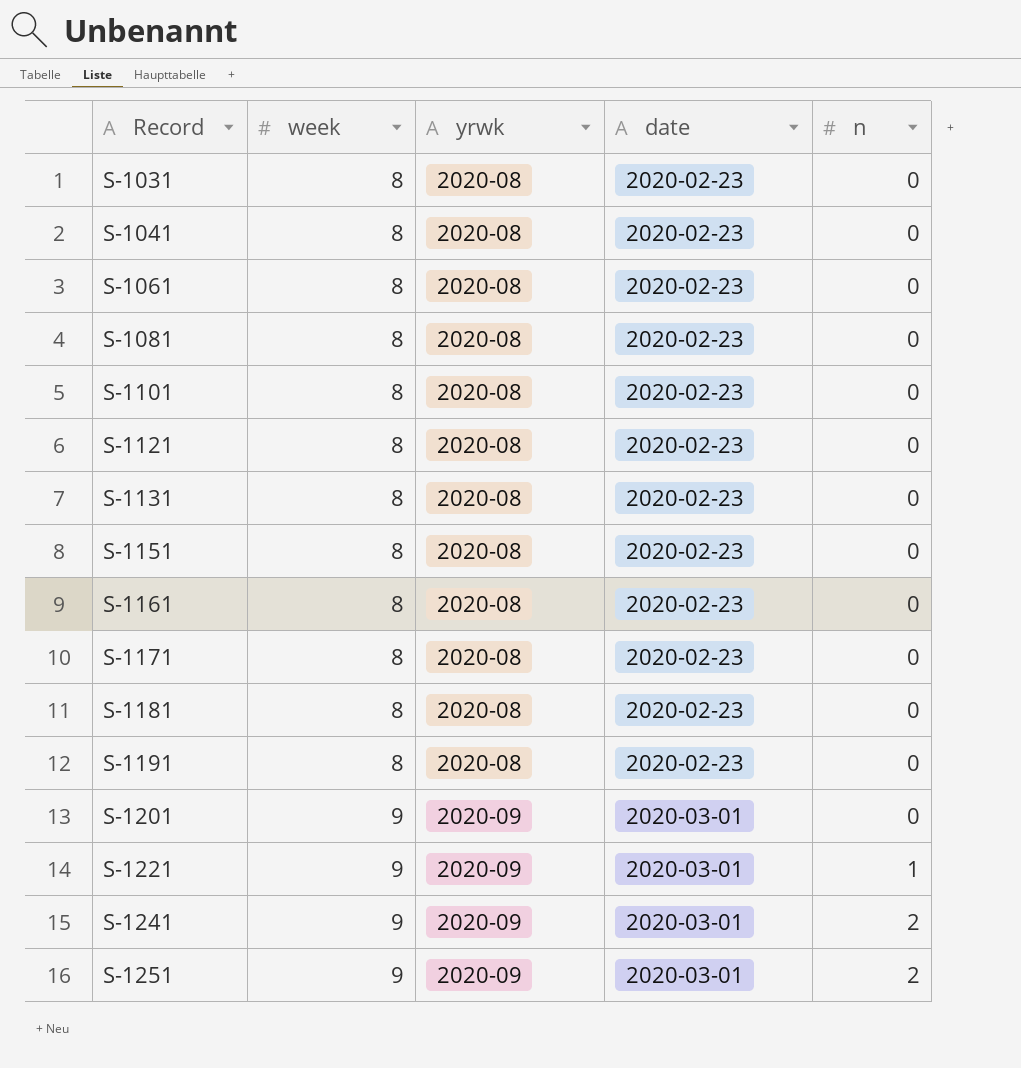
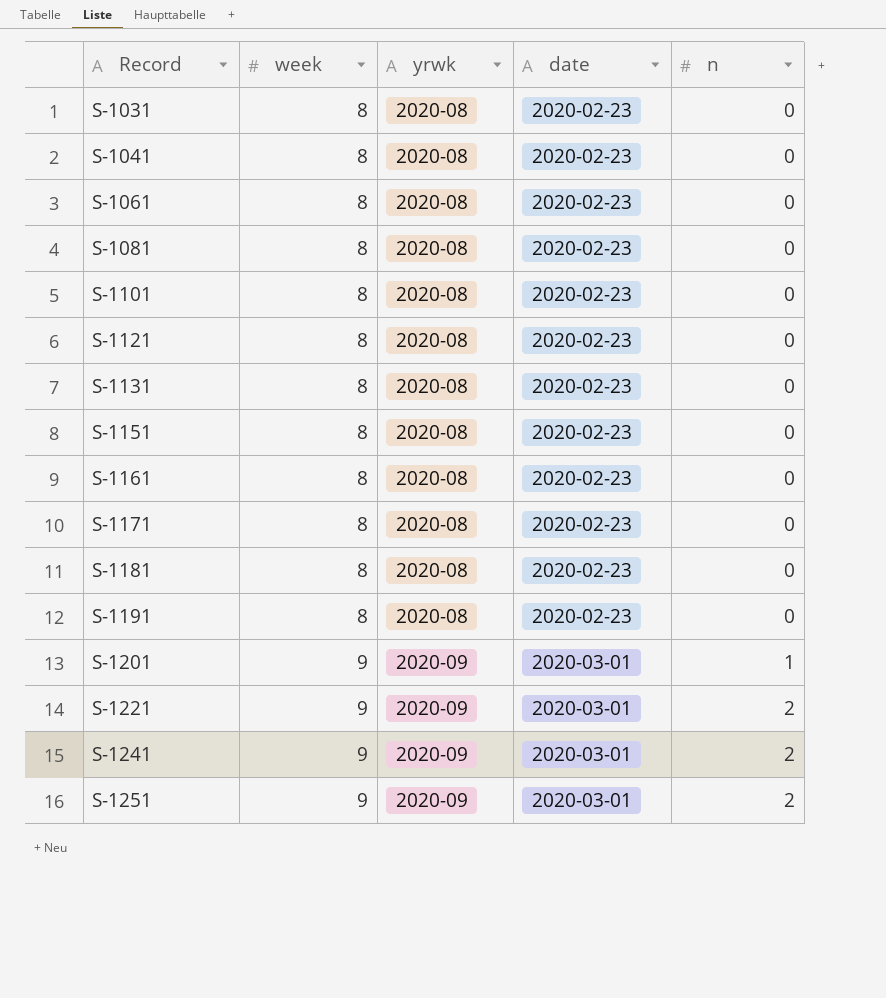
S-1201 | n: 0 -> 1
S-1221 | n: 1 -> 2

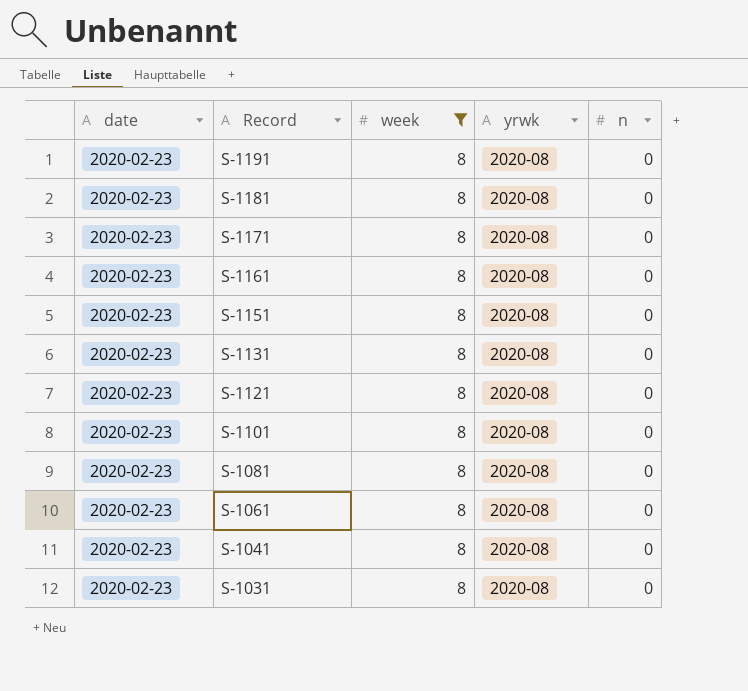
filter: none -> week = 8
row order: Record ascending -> Record descending
column date | position: 4 -> 1

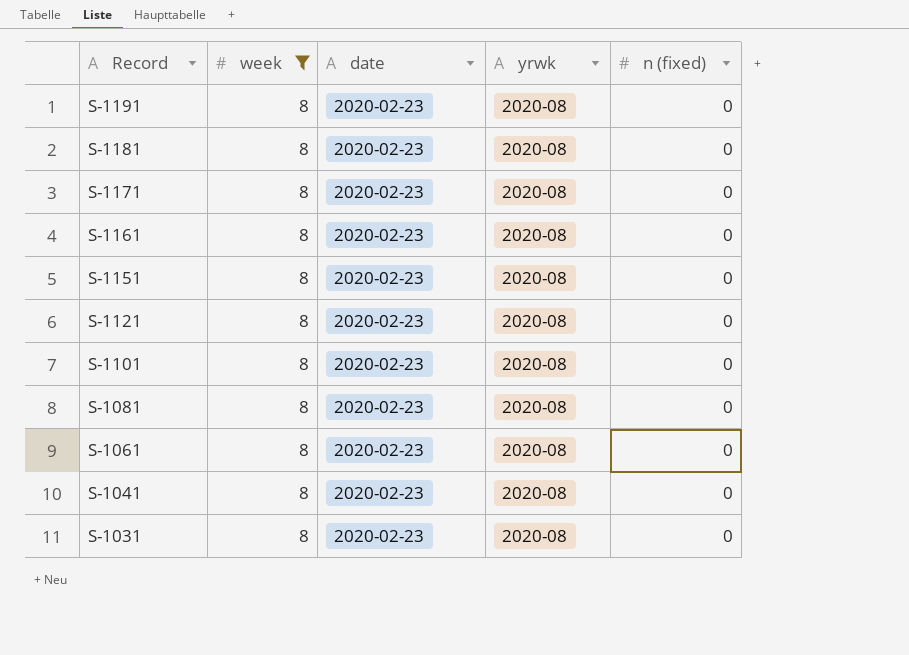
column date | position: 1 -> 3
column name: n -> n (fixed)
row S-1131: 2020-02-23 | 8 | 2020-08 | 0 -> none

